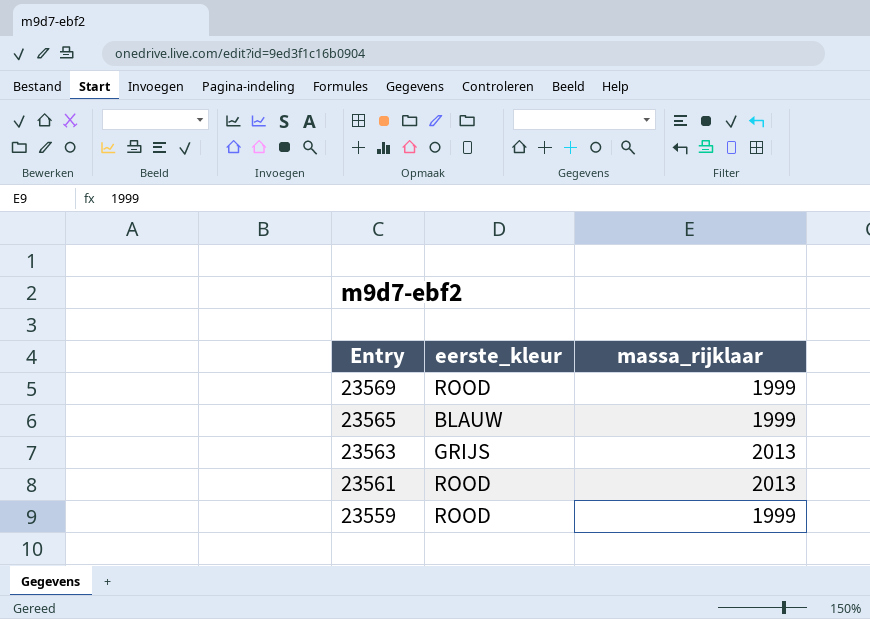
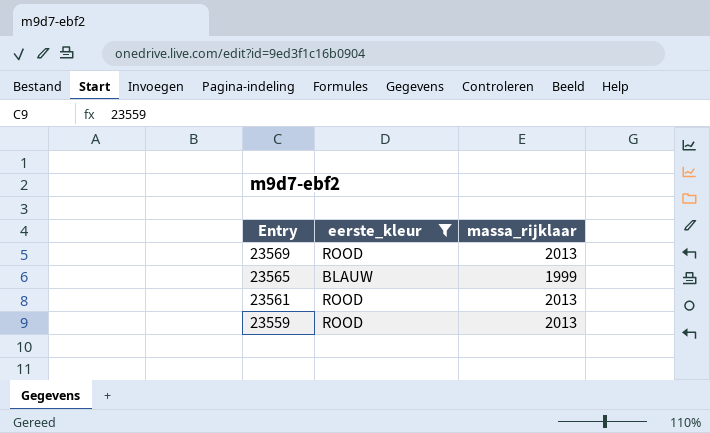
filter: none -> eerste_kleur != GRIJS
23569 | massa_rijklaar: 1999 -> 2013
23559 | massa_rijklaar: 1999 -> 2013

